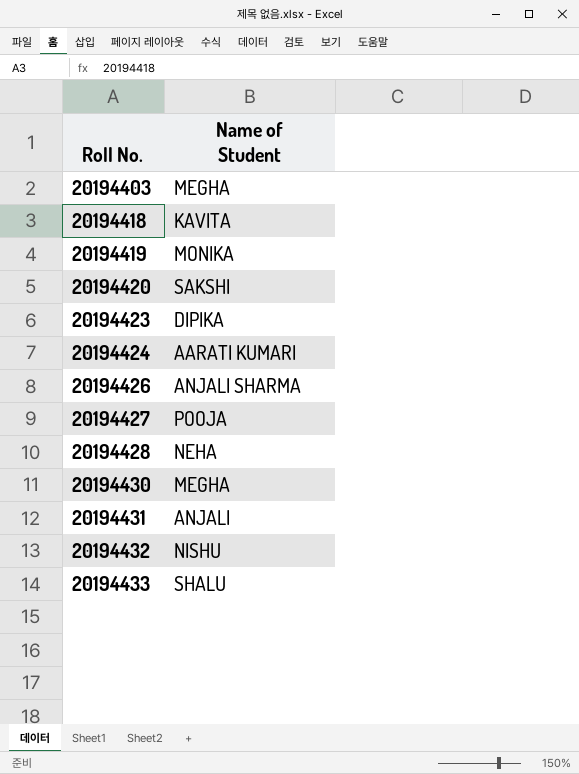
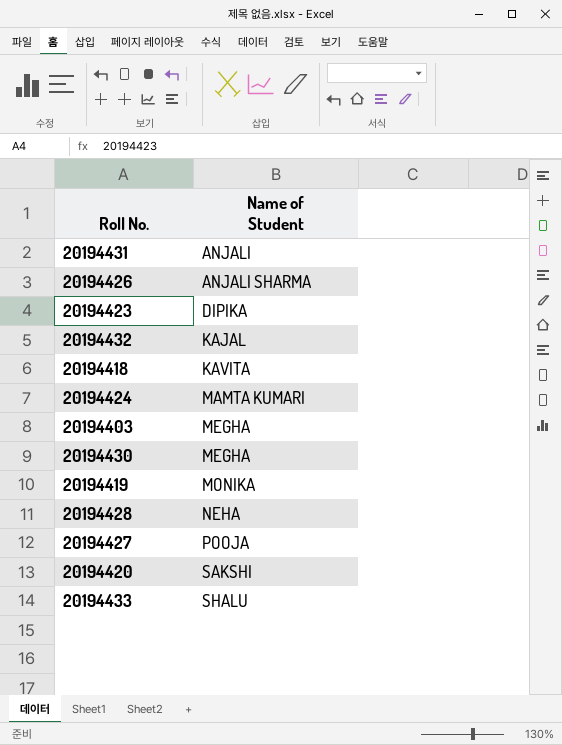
row order: Roll No. ascending -> Name of Student ascending
20194432 | Name of Student: NISHU -> KAJAL
20194424 | Name of Student: AARATI KUMARI -> MAMTA KUMARI

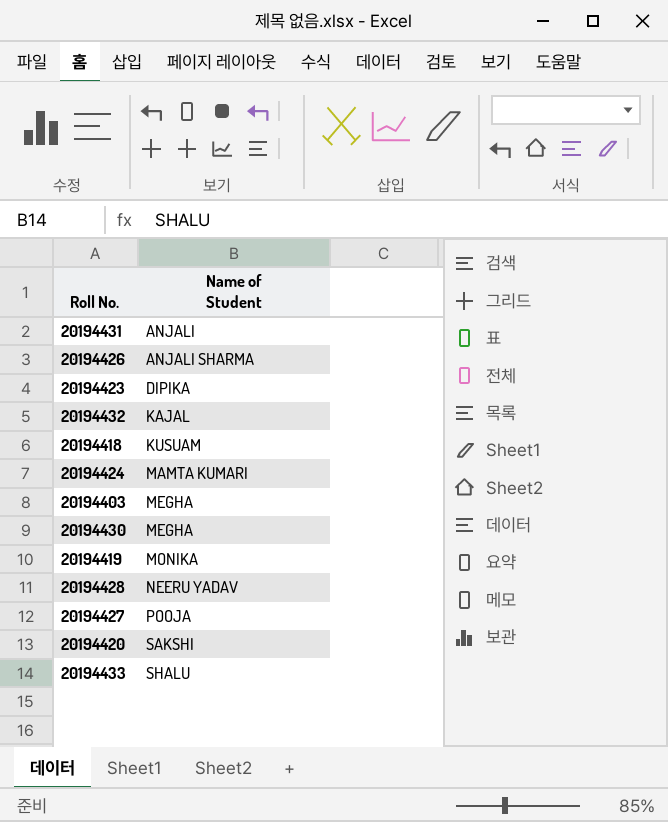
20194418 | Name of Student: KAVITA -> KUSUAM
20194428 | Name of Student: NEHA -> NEERU YADAV

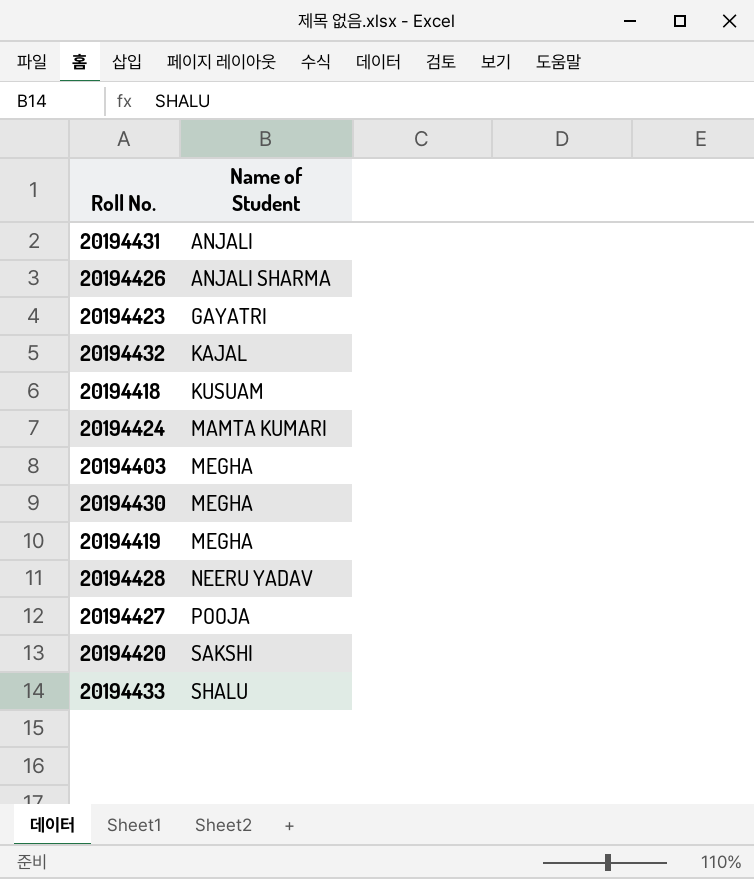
20194423 | Name of Student: DIPIKA -> GAYATRI
20194419 | Name of Student: MONIKA -> MEGHA

